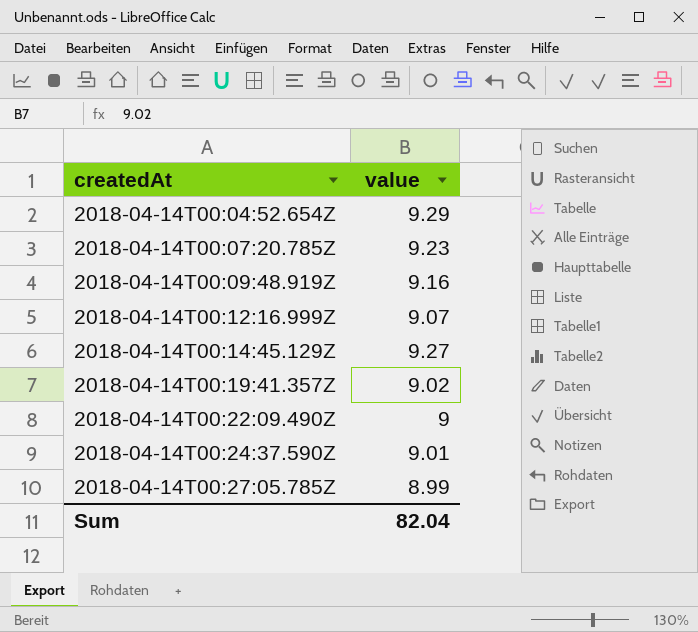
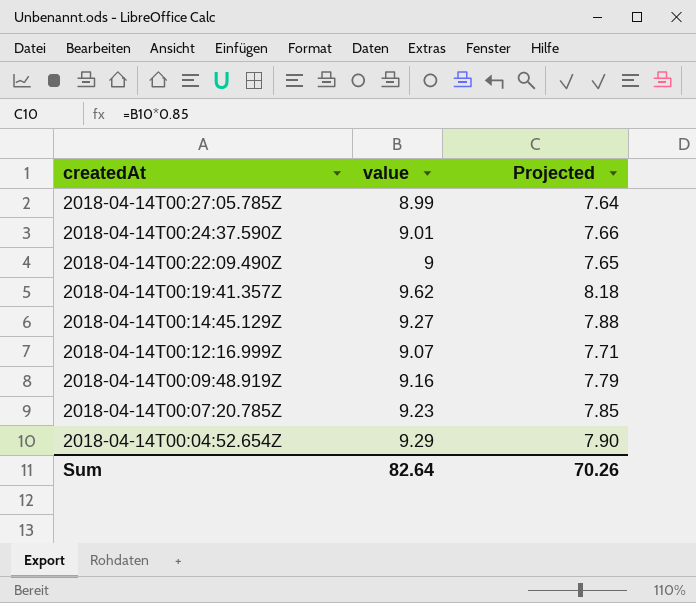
row order: createdAt ascending -> createdAt descending
column Projected | formula: none -> [value] * 0.85
2018-04-14T00:19:41.357Z | value: 9.02 -> 9.62
Sum | value: 82.04 -> 82.64

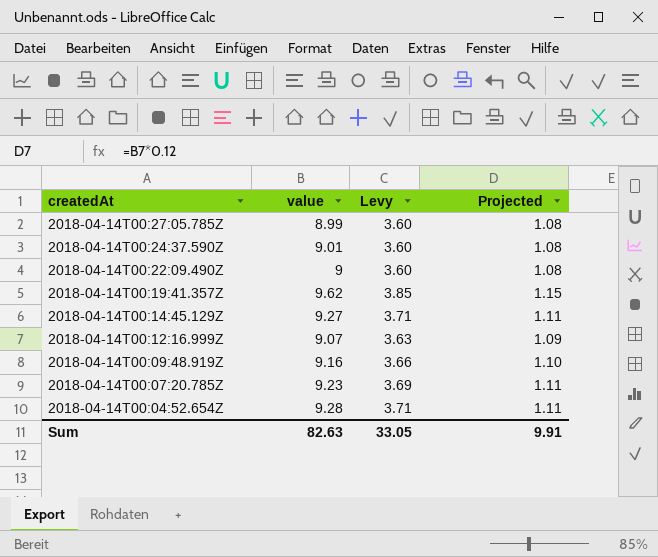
column Levy | formula: none -> [value] * 0.4
column Projected | formula: [value] * 0.85 -> [value] * 0.12
2018-04-14T00:04:52.654Z | value: 9.29 -> 9.28
Sum | value: 82.64 -> 82.63
Sum | Projected: 70.26 -> 9.91

